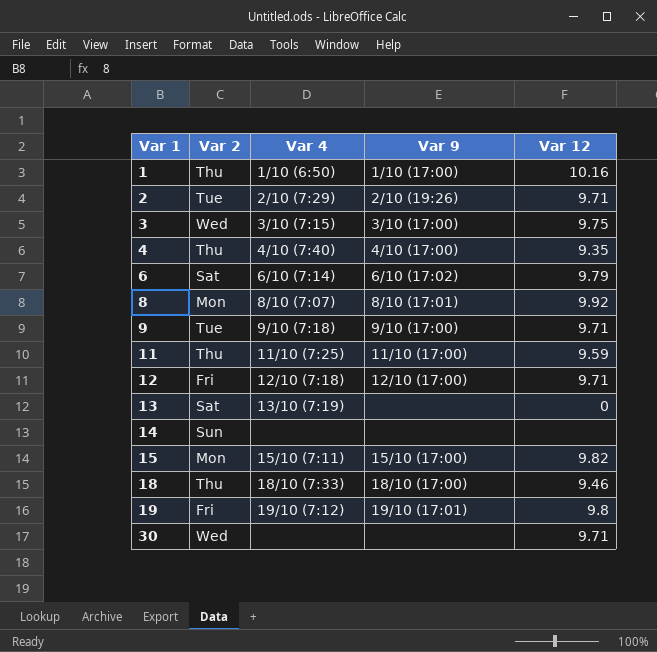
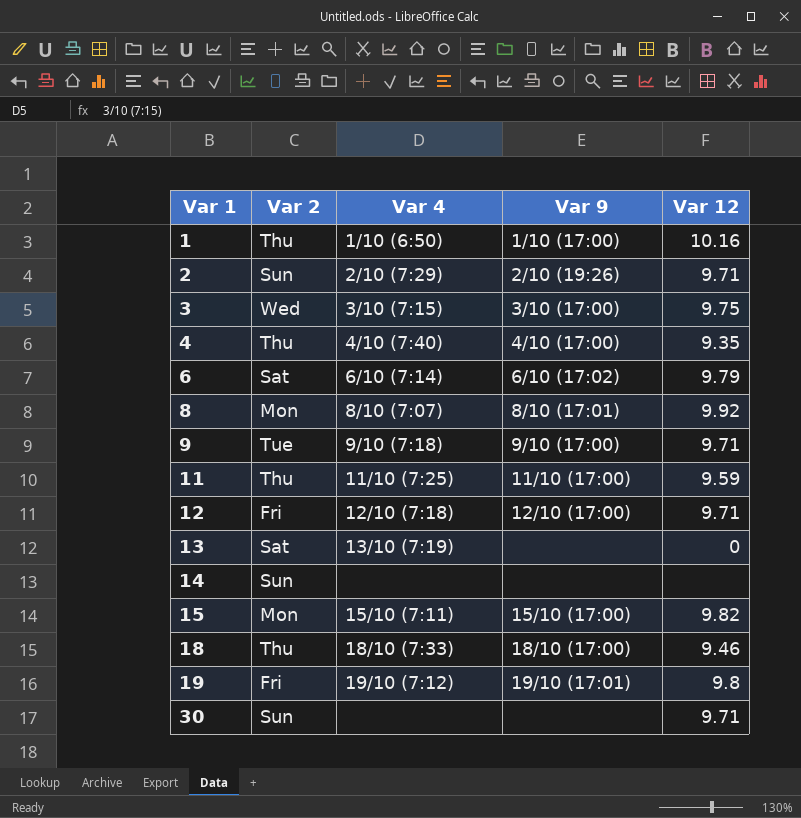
2 | Var 2: Tue -> Sun
30 | Var 2: Wed -> Sun

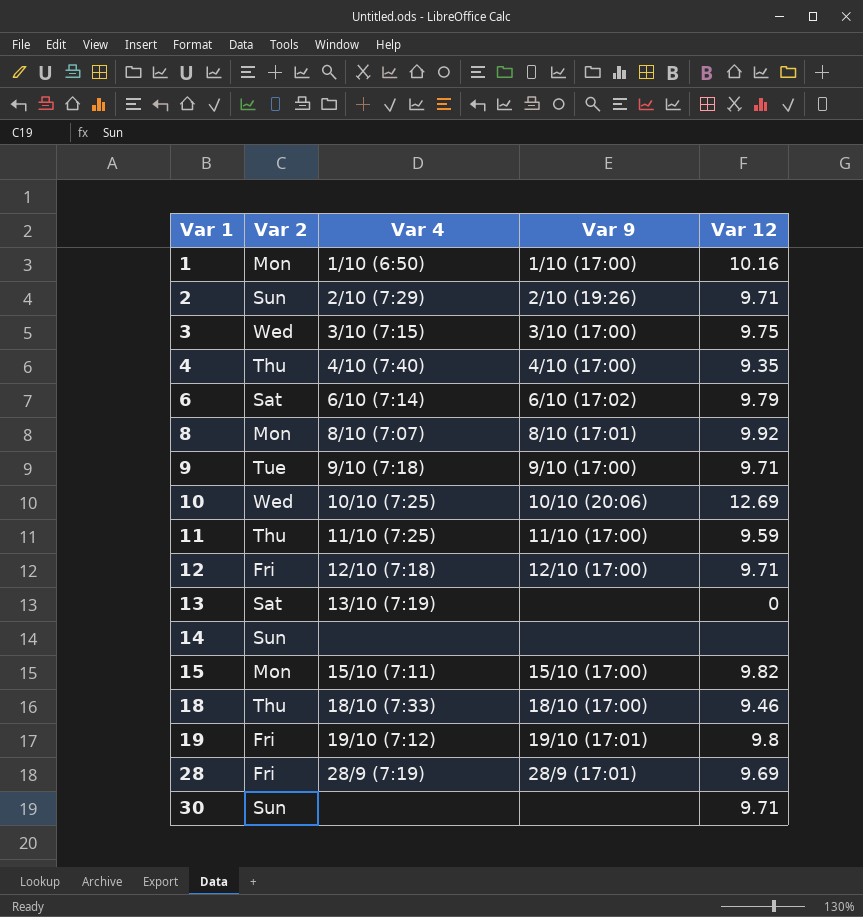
1 | Var 2: Thu -> Mon
row 10: none -> Wed | 10/10 (7:25) | 10/10 (20:06) | 12.69
row 28: none -> Fri | 28/9 (7:19) | 28/9 (17:01) | 9.69

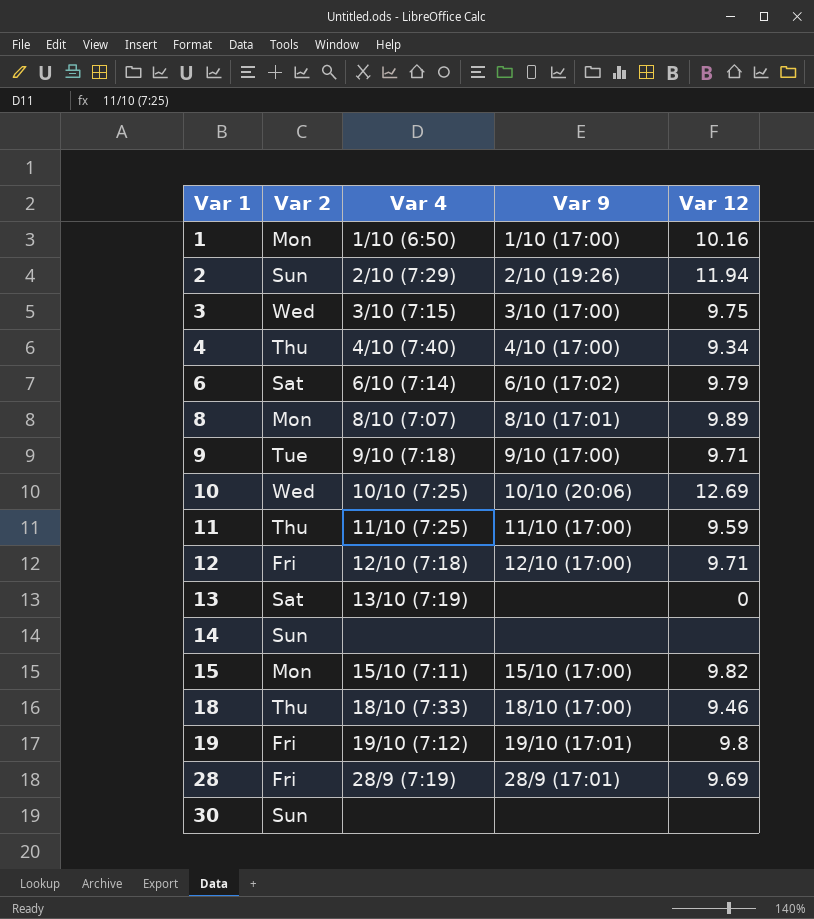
2 | Var 12: 9.71 -> 11.94
4 | Var 12: 9.35 -> 9.34
8 | Var 12: 9.92 -> 9.89
30 | Var 12: 9.71 -> none

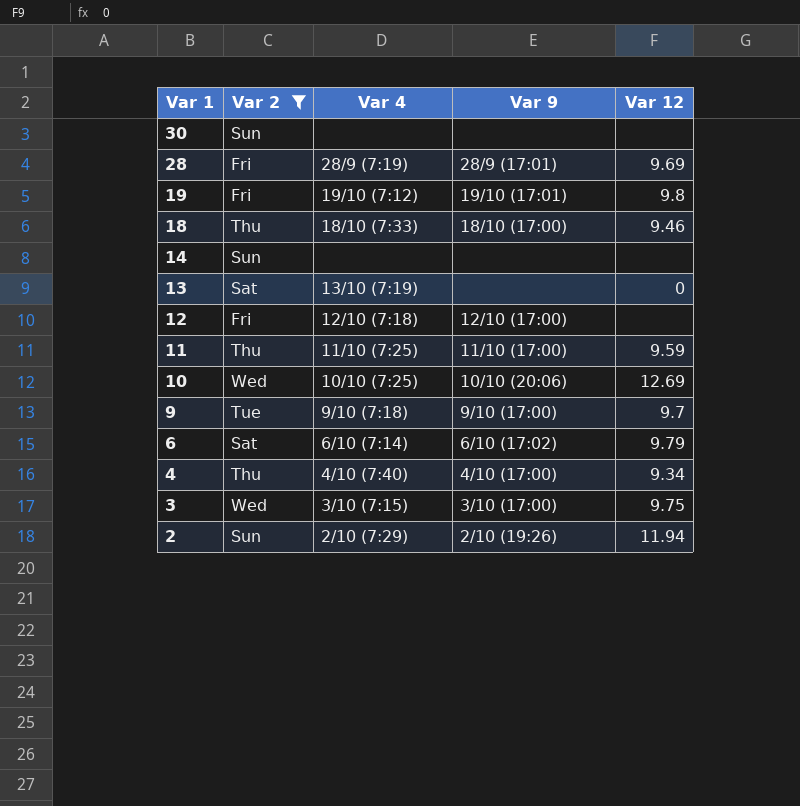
filter: none -> Var 2 != Mon
row order: Var 1 ascending -> Var 1 descending
12 | Var 12: 9.71 -> none
9 | Var 12: 9.71 -> 9.7

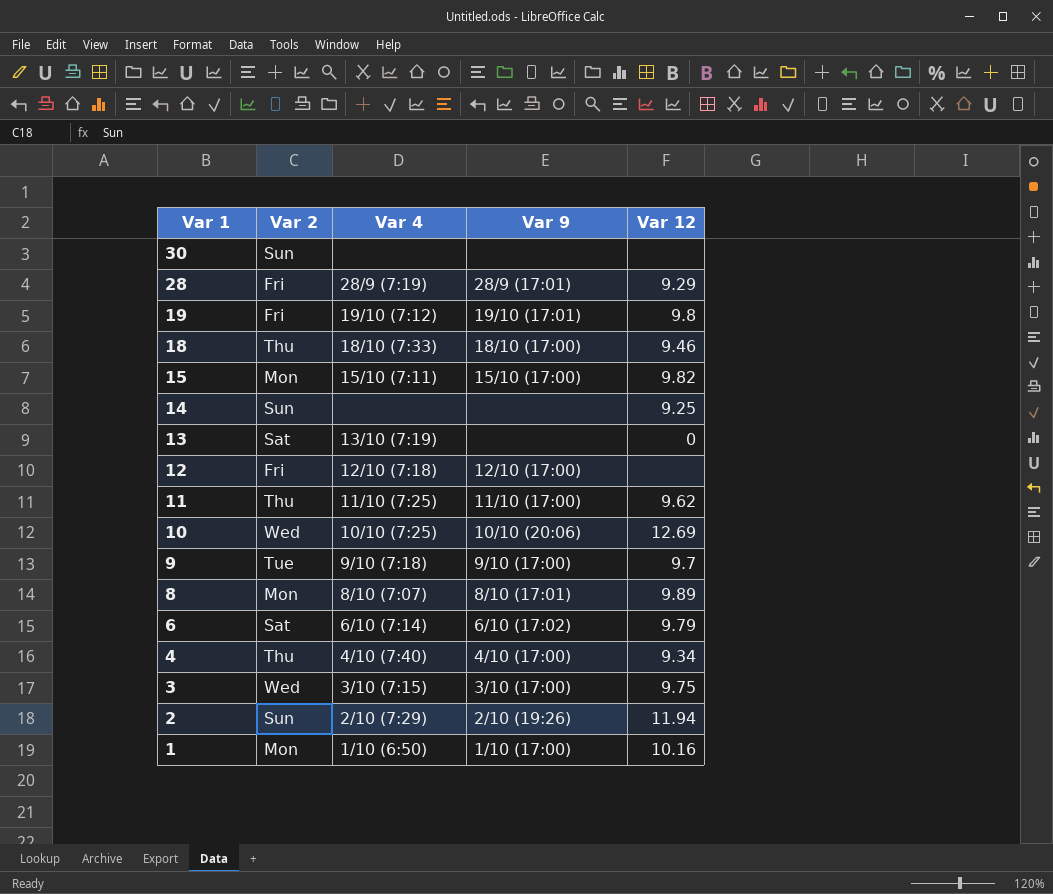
filter: Var 2 != Mon -> none
28 | Var 12: 9.69 -> 9.29
14 | Var 12: none -> 9.25
11 | Var 12: 9.59 -> 9.62

